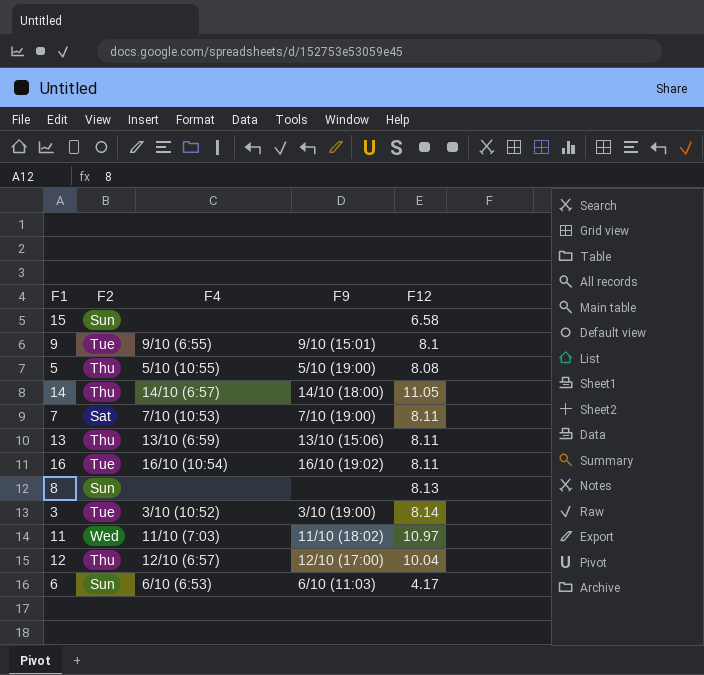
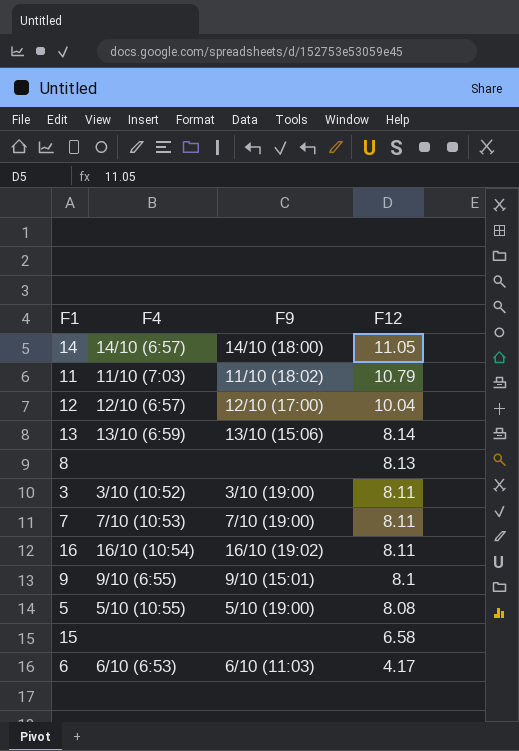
row order: none -> F12 descending
column F2 | position: 2 -> none
11 | F12: 10.97 -> 10.79
13 | F12: 8.11 -> 8.14
3 | F12: 8.14 -> 8.11

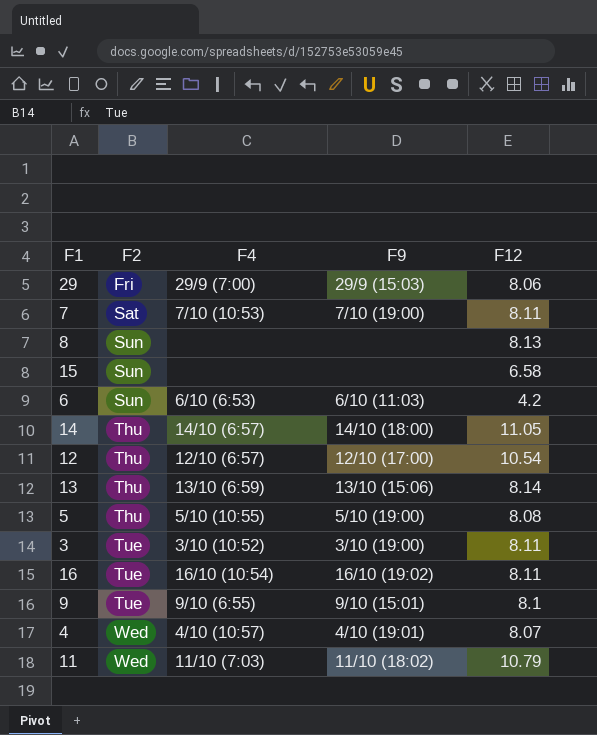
row order: F12 descending -> F2 ascending
column F2 | position: none -> 2
row 29: none -> Fri | 29/9 (7:00) | 29/9 (15:03) | 8.06
6 | F12: 4.17 -> 4.2
12 | F12: 10.04 -> 10.54
row 4: none -> Wed | 4/10 (10:57) | 4/10 (19:01) | 8.07

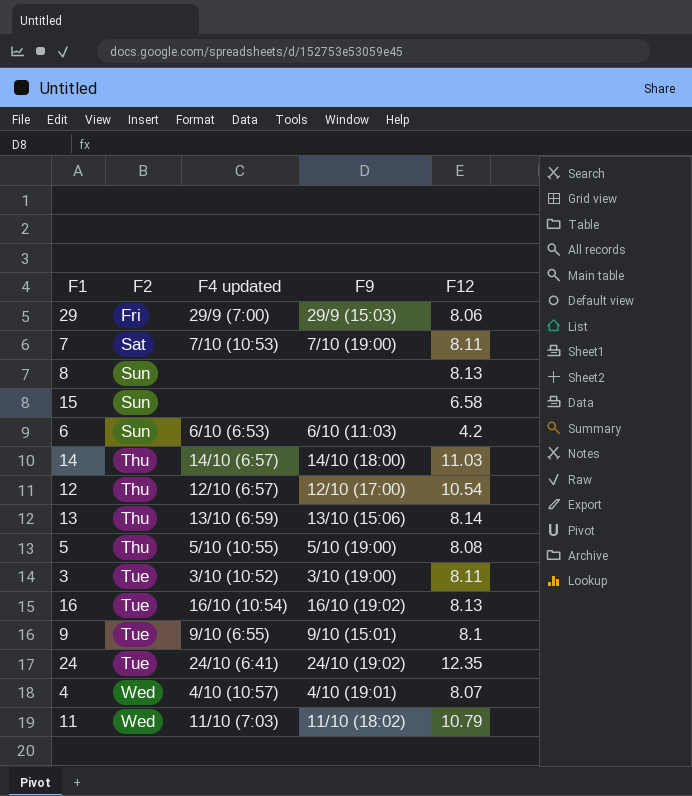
column name: F4 -> F4 updated
14 | F12: 11.05 -> 11.03
16 | F12: 8.11 -> 8.13
row 24: none -> Tue | 24/10 (6:41) | 24/10 (19:02) | 12.35

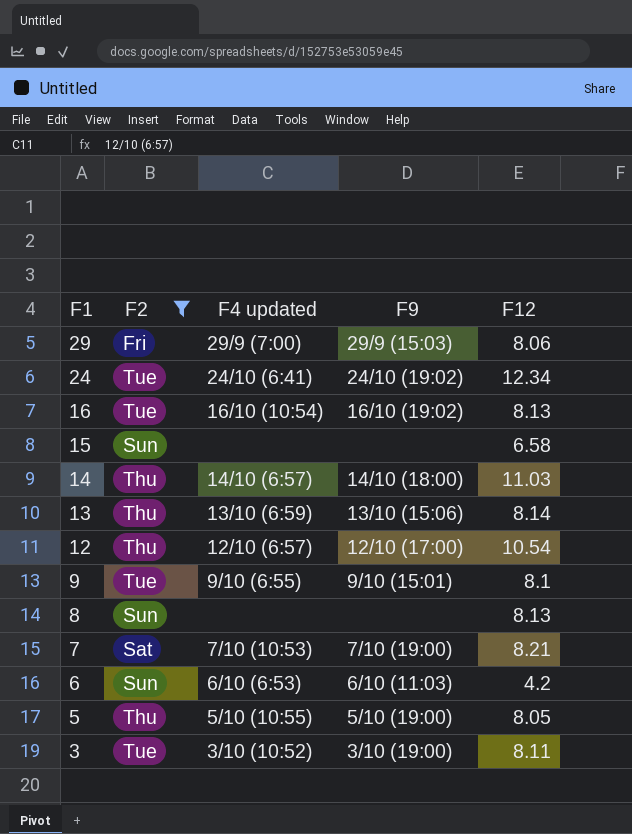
filter: none -> F2 != Wed
row order: F2 ascending -> F1 descending
24 | F12: 12.35 -> 12.34
7 | F12: 8.11 -> 8.21
5 | F12: 8.08 -> 8.05

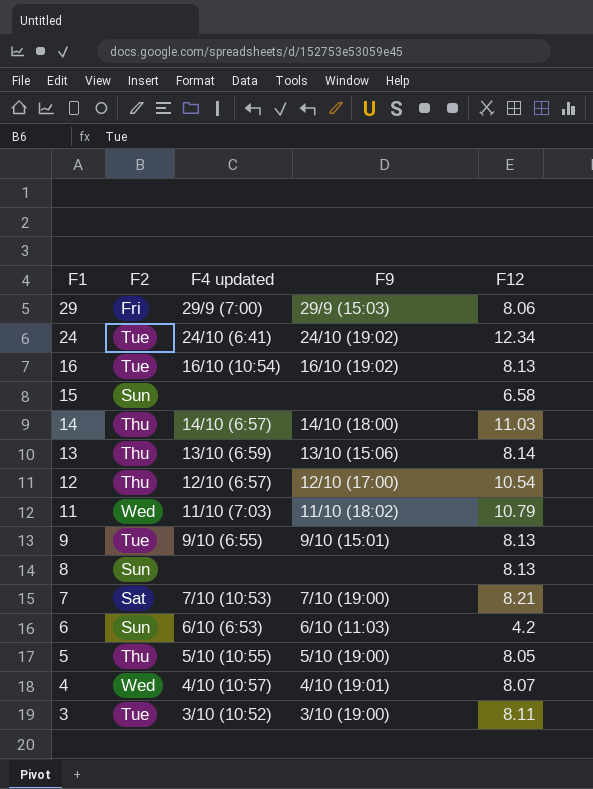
filter: F2 != Wed -> none
9 | F12: 8.1 -> 8.13

